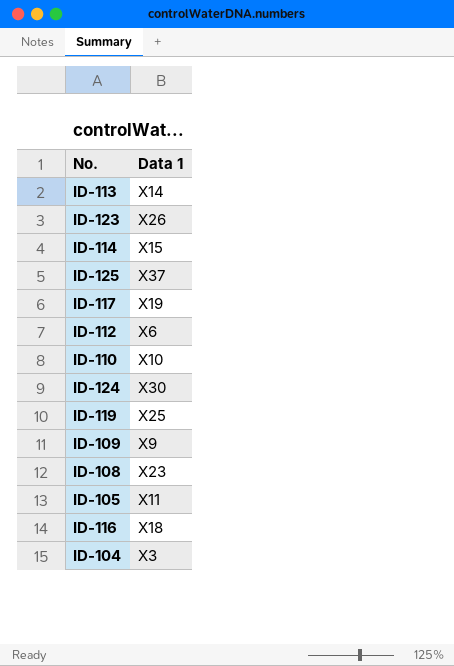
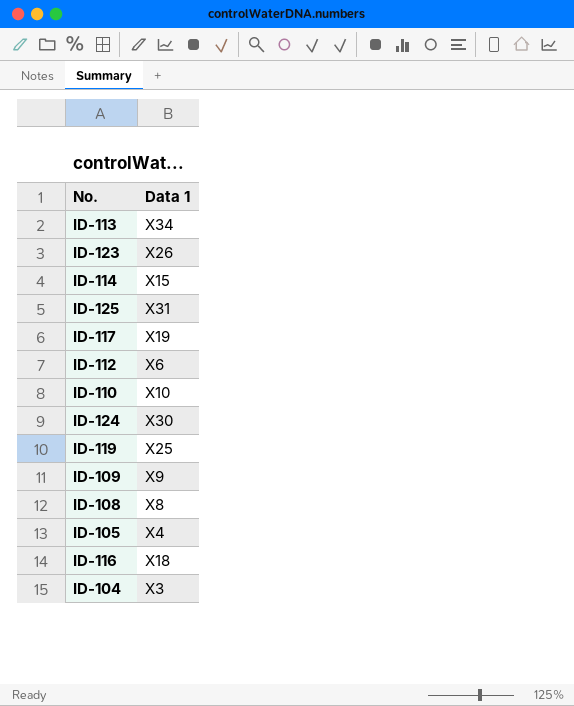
ID-113 | Data 1: X14 -> X34
ID-125 | Data 1: X37 -> X31
ID-108 | Data 1: X23 -> X8
ID-105 | Data 1: X11 -> X4

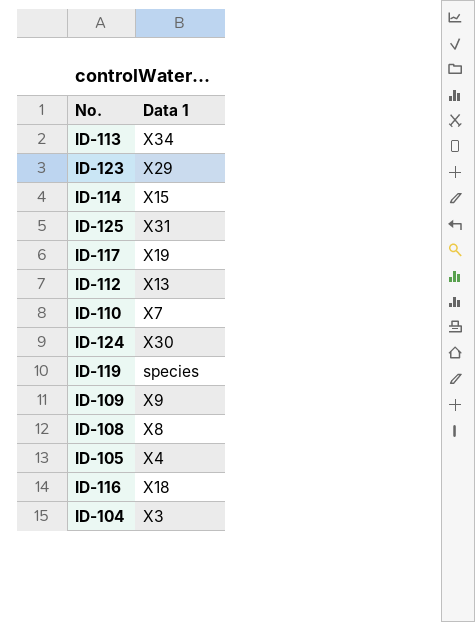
ID-123 | Data 1: X26 -> X29
ID-112 | Data 1: X6 -> X13
ID-110 | Data 1: X10 -> X7
ID-119 | Data 1: X25 -> species

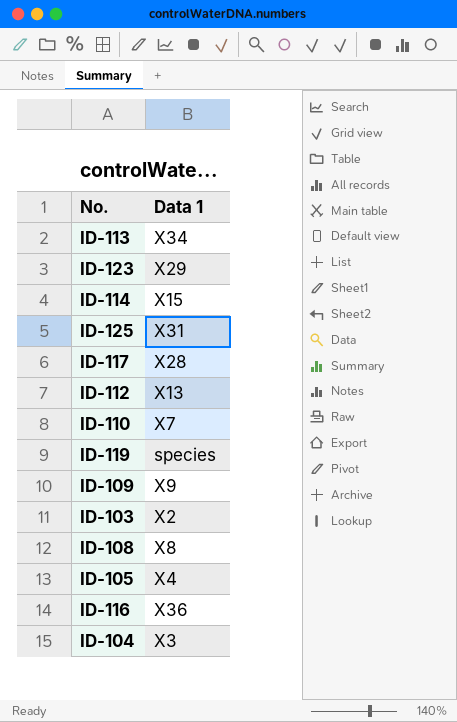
row ID-124: X30 -> none
ID-117 | Data 1: X19 -> X28
row ID-103: none -> X2
ID-116 | Data 1: X18 -> X36

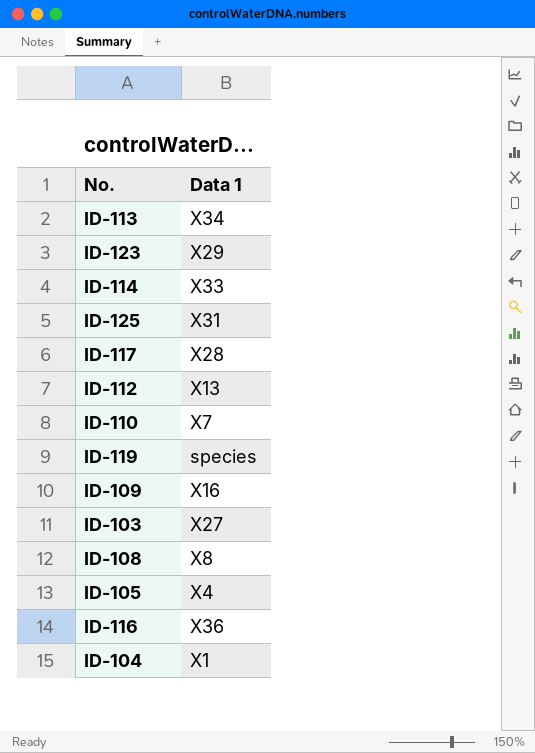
ID-114 | Data 1: X15 -> X33
ID-109 | Data 1: X9 -> X16
ID-103 | Data 1: X2 -> X27
ID-104 | Data 1: X3 -> X1

